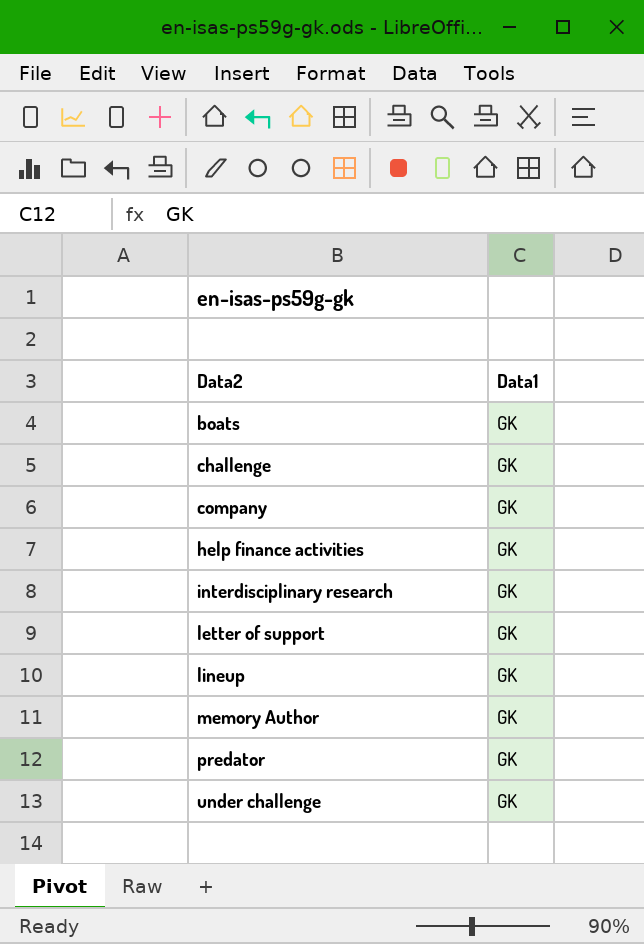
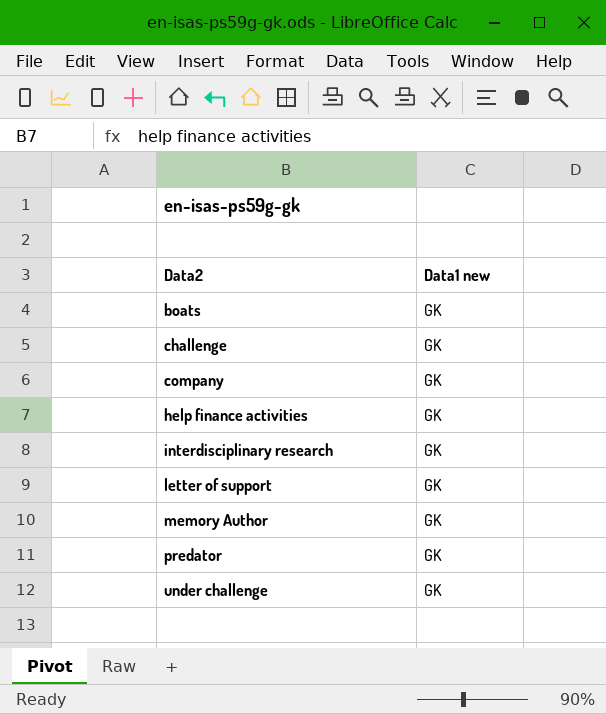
column name: Data1 -> Data1 new
row lineup: GK -> none

